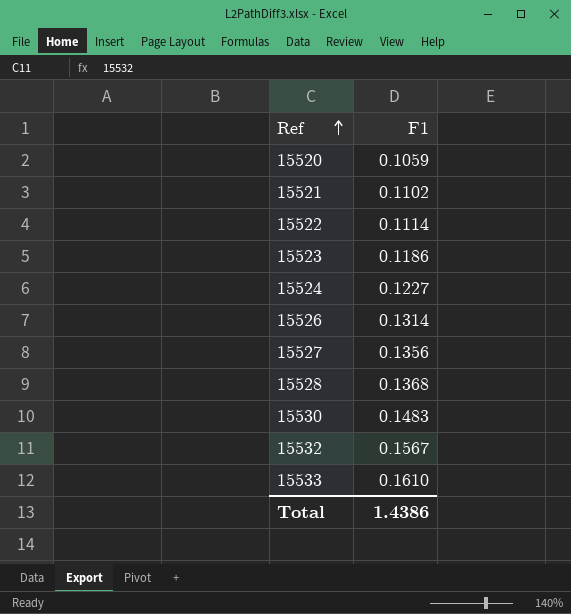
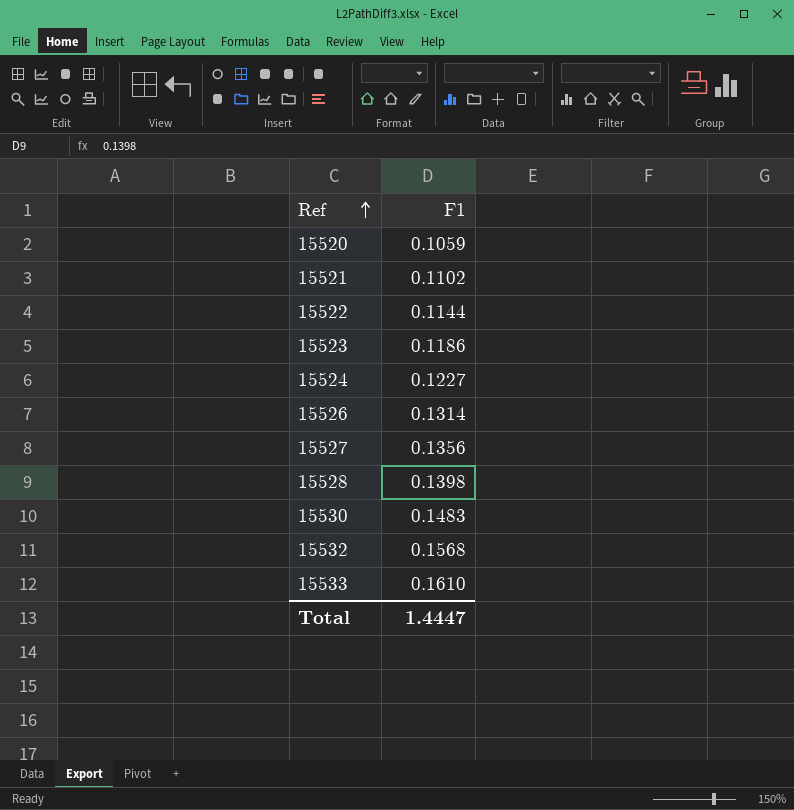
15522 | F1: 0.1114 -> 0.1144
15528 | F1: 0.1368 -> 0.1398
15532 | F1: 0.1567 -> 0.1568
Total | F1: 1.4386 -> 1.4447

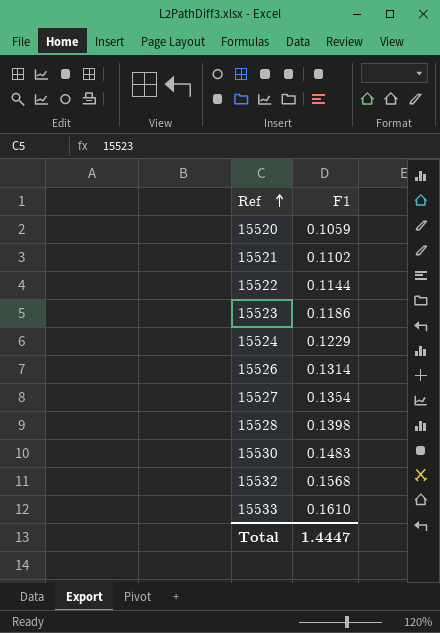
15524 | F1: 0.1227 -> 0.1229
15527 | F1: 0.1356 -> 0.1354

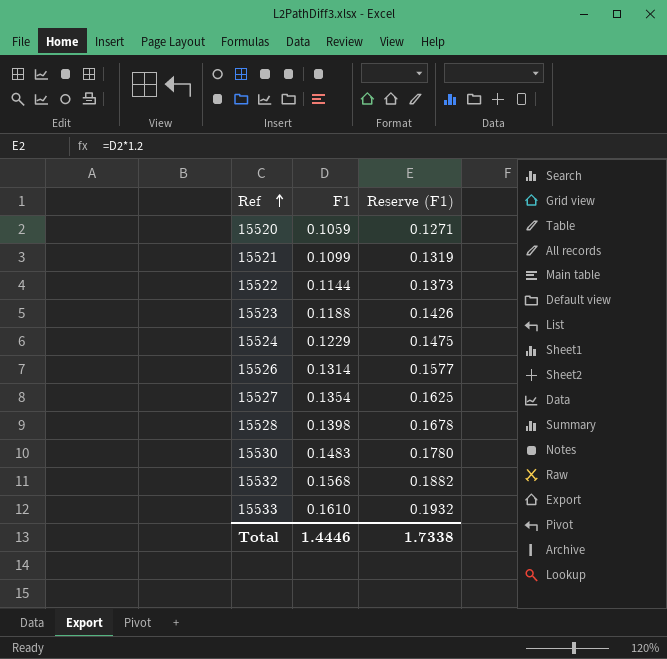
column Reserve (F1) | formula: none -> [F1] * 1.2
15521 | F1: 0.1102 -> 0.1099
15523 | F1: 0.1186 -> 0.1188
Total | F1: 1.4447 -> 1.4446

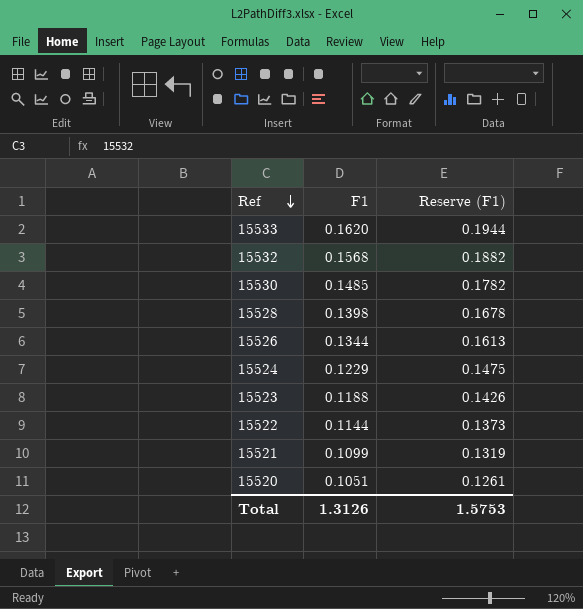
row order: Ref ascending -> Ref descending
row 15527: 0.1354 | 0.1625 -> none
15533 | F1: 0.1610 -> 0.1620
15533 | Reserve (F1): 0.1932 -> 0.1944
15530 | F1: 0.1483 -> 0.1485
15530 | Reserve (F1): 0.1780 -> 0.1782
15526 | F1: 0.1314 -> 0.1344
15526 | Reserve (F1): 0.1577 -> 0.1613
15520 | F1: 0.1059 -> 0.1051
15520 | Reserve (F1): 0.1271 -> 0.1261
Total | F1: 1.4446 -> 1.3126
Total | Reserve (F1): 1.7338 -> 1.5753

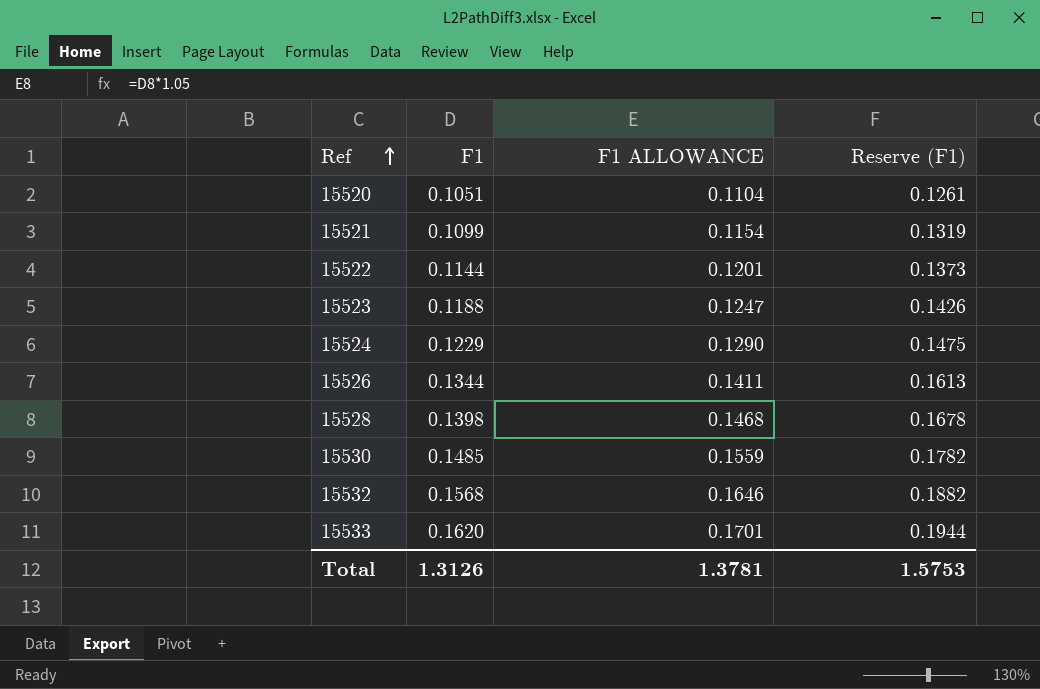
row order: Ref descending -> Ref ascending
column F1 ALLOWANCE | formula: none -> [F1] * 1.05

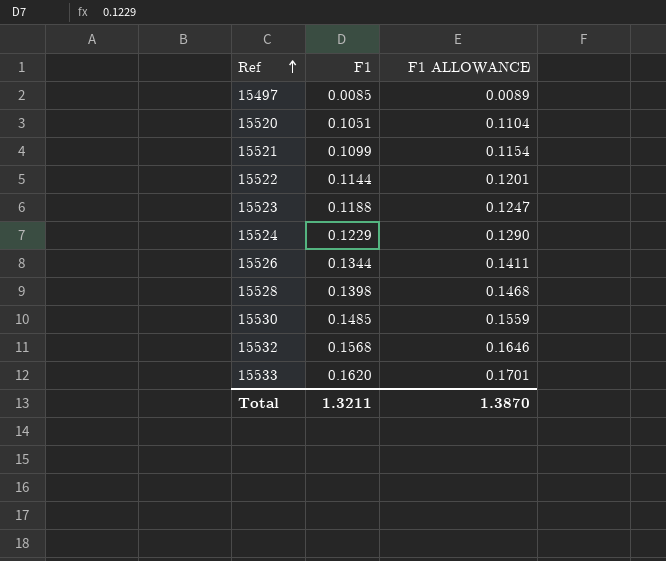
column Reserve (F1) | formula: [F1] * 1.2 -> none
row 15497: none -> 0.0085 | 0.0089
Total | F1: 1.3126 -> 1.3211
Total | F1 ALLOWANCE: 1.3781 -> 1.3870

